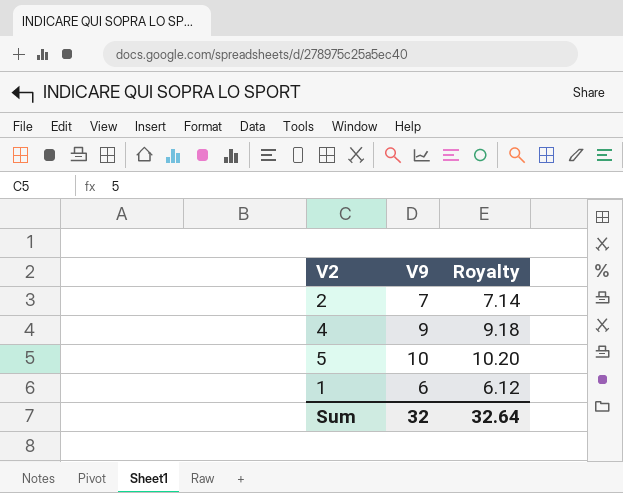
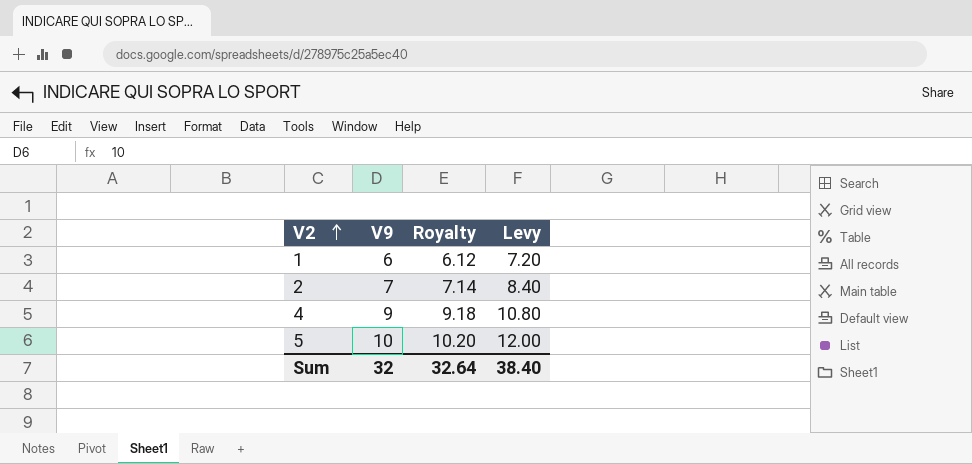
row order: none -> V2 ascending
column Levy | formula: none -> [V9] * 1.2

